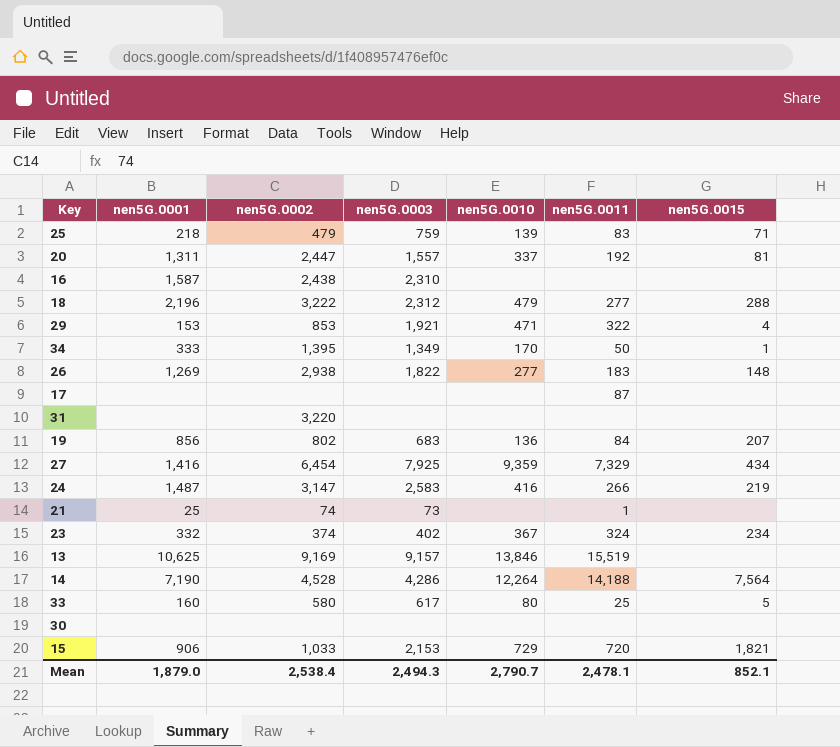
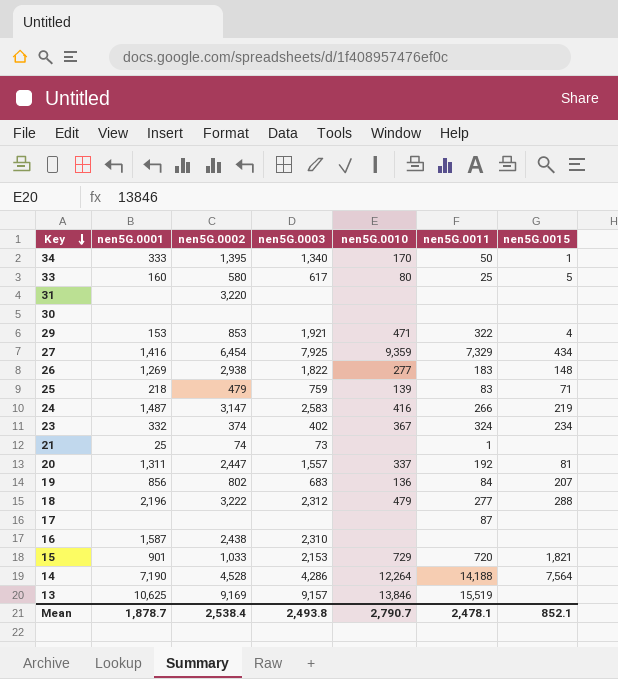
row order: none -> Key descending
34 | nen5G.0003: 1,349 -> 1,340
15 | nen5G.0001: 906 -> 901
Mean | nen5G.0001: 1,879.0 -> 1,878.7
Mean | nen5G.0003: 2,494.3 -> 2,493.8

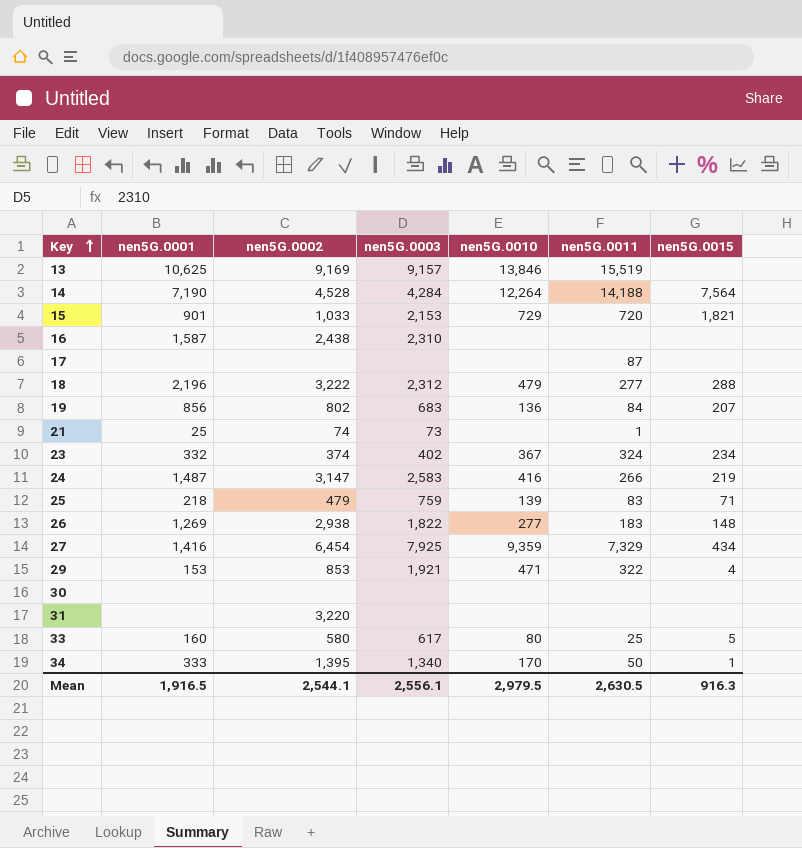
row order: Key descending -> Key ascending
row 20: 1,311 | 2,447 | 1,557 | 337 | 192 | 81 -> none
14 | nen5G.0003: 4,286 -> 4,284
Mean | nen5G.0001: 1,878.7 -> 1,916.5
Mean | nen5G.0002: 2,538.4 -> 2,544.1
Mean | nen5G.0003: 2,493.8 -> 2,556.1
Mean | nen5G.0010: 2,790.7 -> 2,979.5
Mean | nen5G.0011: 2,478.1 -> 2,630.5
Mean | nen5G.0015: 852.1 -> 916.3

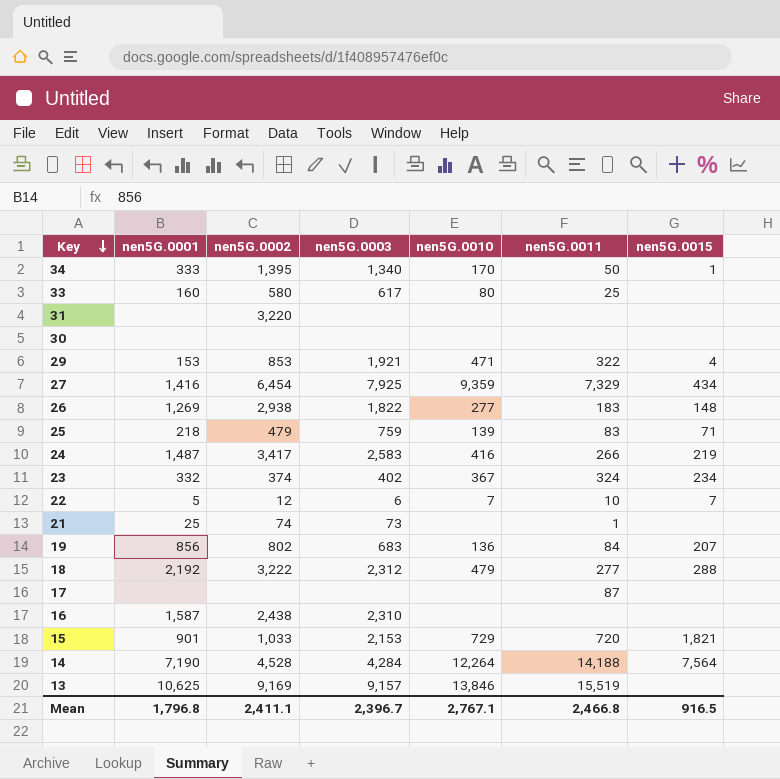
row order: Key ascending -> Key descending
33 | nen5G.0015: 5 -> none
24 | nen5G.0002: 3,147 -> 3,417
row 22: none -> 5 | 12 | 6 | 7 | 10 | 7
18 | nen5G.0001: 2,196 -> 2,192
Mean | nen5G.0001: 1,916.5 -> 1,796.8
Mean | nen5G.0002: 2,544.1 -> 2,411.1
Mean | nen5G.0003: 2,556.1 -> 2,396.7
Mean | nen5G.0010: 2,979.5 -> 2,767.1
Mean | nen5G.0011: 2,630.5 -> 2,466.8
Mean | nen5G.0015: 916.3 -> 916.5

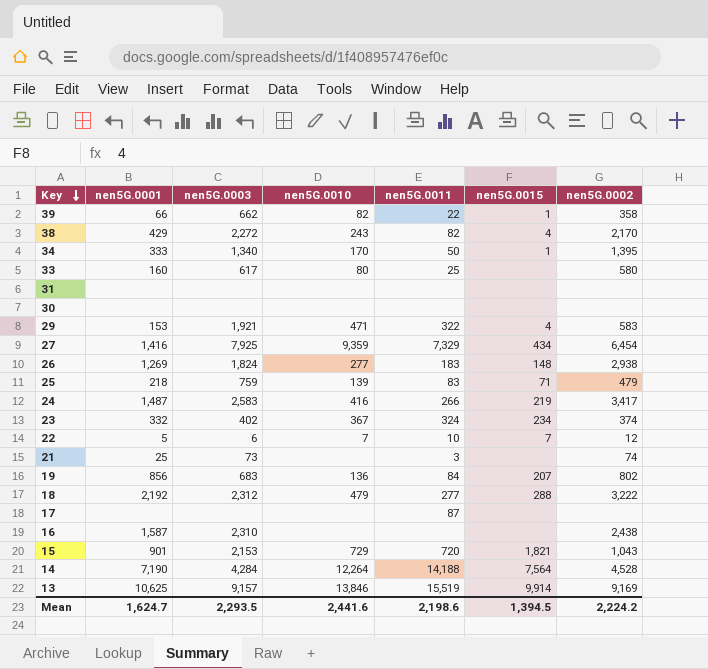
column nen5G.0002 | position: 3 -> 7
row 39: none -> 66 | 662 | 82 | 22 | 1 | 358
row 38: none -> 429 | 2,272 | 243 | 82 | 4 | 2,170
31 | nen5G.0002: 3,220 -> none
29 | nen5G.0002: 853 -> 583
26 | nen5G.0003: 1,822 -> 1,824
21 | nen5G.0011: 1 -> 3
15 | nen5G.0002: 1,033 -> 1,043
13 | nen5G.0015: none -> 9,914
Mean | nen5G.0001: 1,796.8 -> 1,624.7
Mean | nen5G.0003: 2,396.7 -> 2,293.5
Mean | nen5G.0010: 2,767.1 -> 2,441.6
Mean | nen5G.0011: 2,466.8 -> 2,198.6
Mean | nen5G.0015: 916.5 -> 1,394.5
Mean | nen5G.0002: 2,411.1 -> 2,224.2

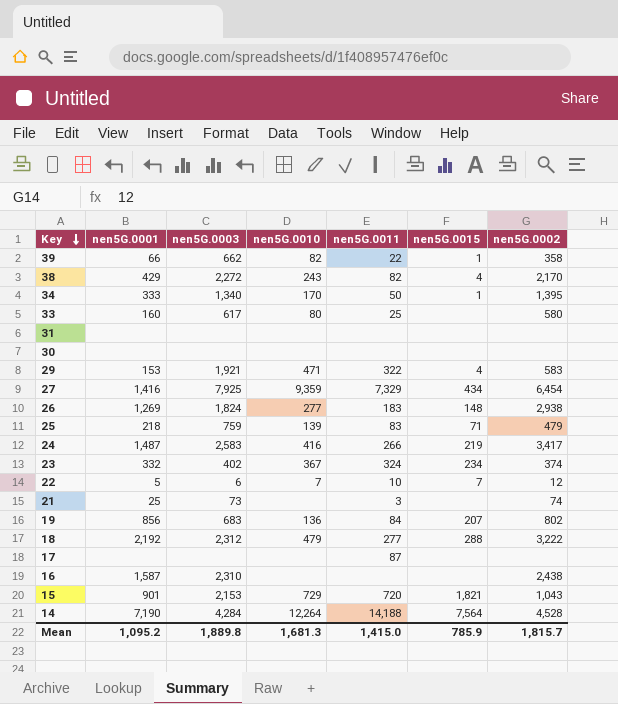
row 13: 10,625 | 9,157 | 13,846 | 15,519 | 9,914 | 9,169 -> none
Mean | nen5G.0001: 1,624.7 -> 1,095.2
Mean | nen5G.0003: 2,293.5 -> 1,889.8
Mean | nen5G.0010: 2,441.6 -> 1,681.3
Mean | nen5G.0011: 2,198.6 -> 1,415.0
Mean | nen5G.0015: 1,394.5 -> 785.9
Mean | nen5G.0002: 2,224.2 -> 1,815.7

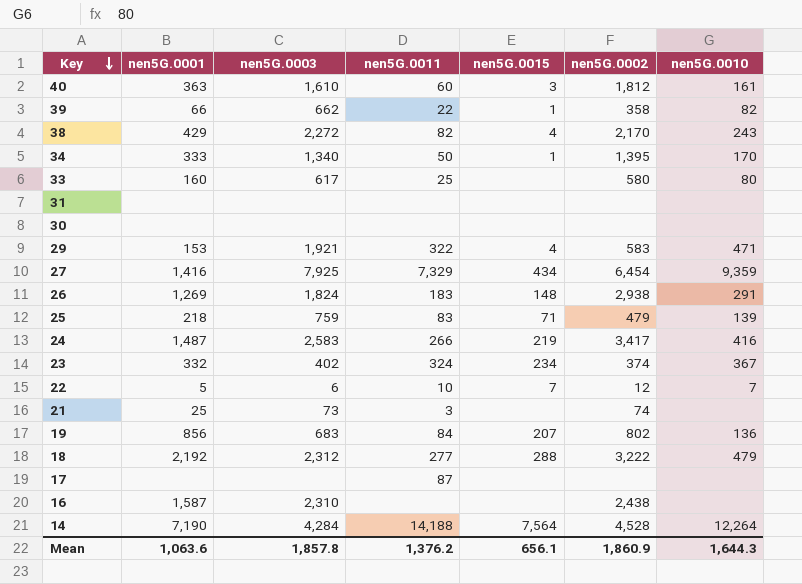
column nen5G.0010 | position: 4 -> 7
row 15: 901 | 2,153 | 729 | 720 | 1,821 | 1,043 -> none
row 40: none -> 363 | 1,610 | 60 | 3 | 1,812 | 161
26 | nen5G.0010: 277 -> 291
Mean | nen5G.0001: 1,095.2 -> 1,063.6
Mean | nen5G.0003: 1,889.8 -> 1,857.8
Mean | nen5G.0011: 1,415.0 -> 1,376.2
Mean | nen5G.0015: 785.9 -> 656.1
Mean | nen5G.0002: 1,815.7 -> 1,860.9
Mean | nen5G.0010: 1,681.3 -> 1,644.3

